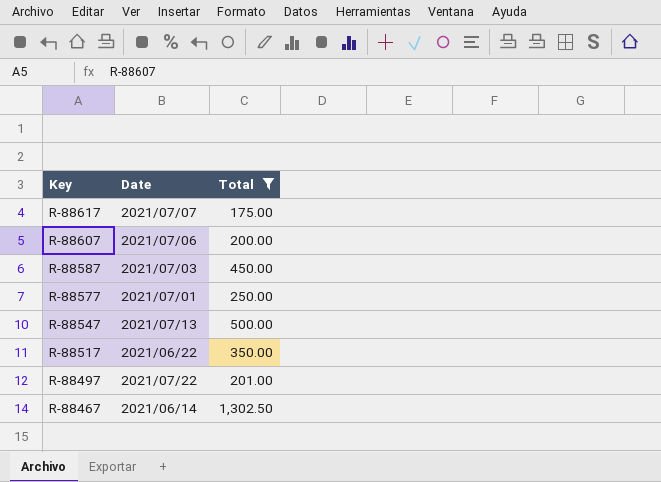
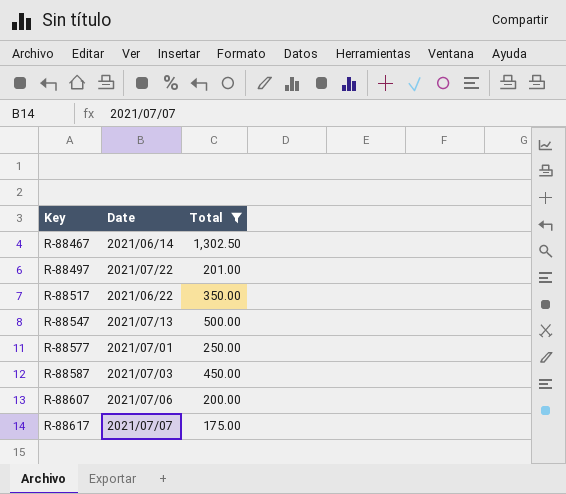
row order: Key descending -> Key ascending

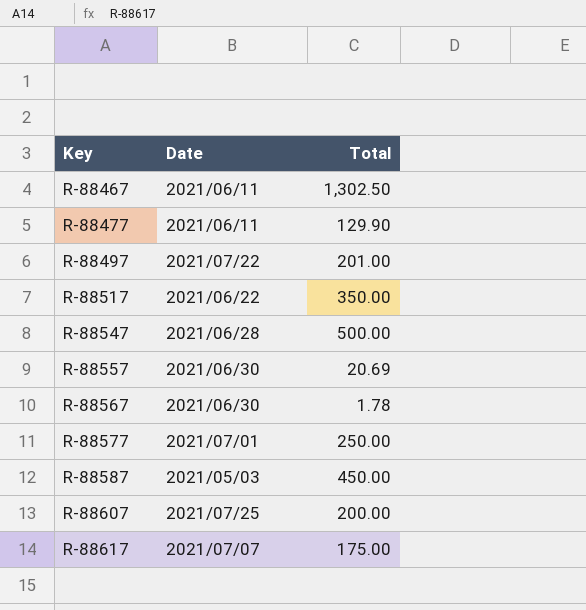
filter: Total >= 175.00 -> none
R-88467 | Date: 2021/06/14 -> 2021/06/11
R-88547 | Date: 2021/07/13 -> 2021/06/28
R-88587 | Date: 2021/07/03 -> 2021/05/03
R-88607 | Date: 2021/07/06 -> 2021/07/25

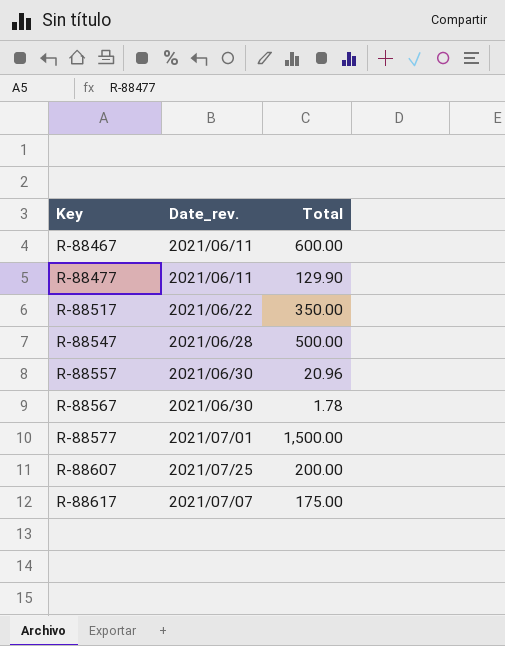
column name: Date -> Date_rev.
row R-88497: 2021/07/22 | 201.00 -> none
row R-88587: 2021/05/03 | 450.00 -> none
R-88467 | Total: 1,302.50 -> 600.00
R-88557 | Total: 20.69 -> 20.96
R-88577 | Total: 250.00 -> 1,500.00

